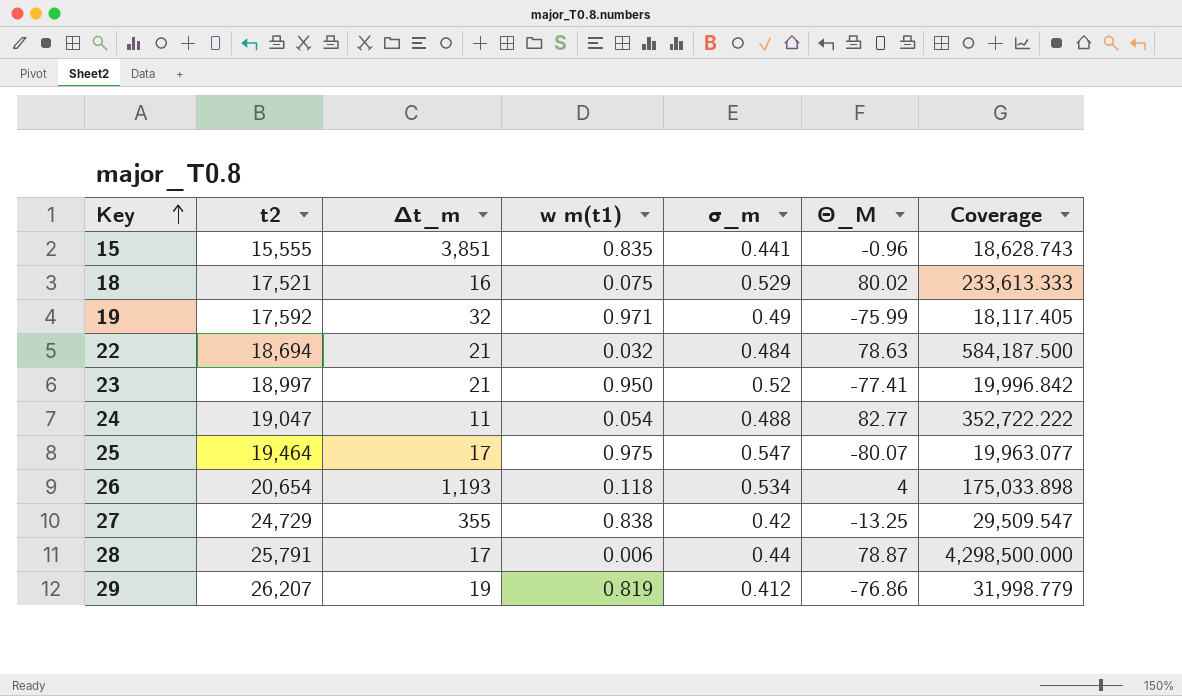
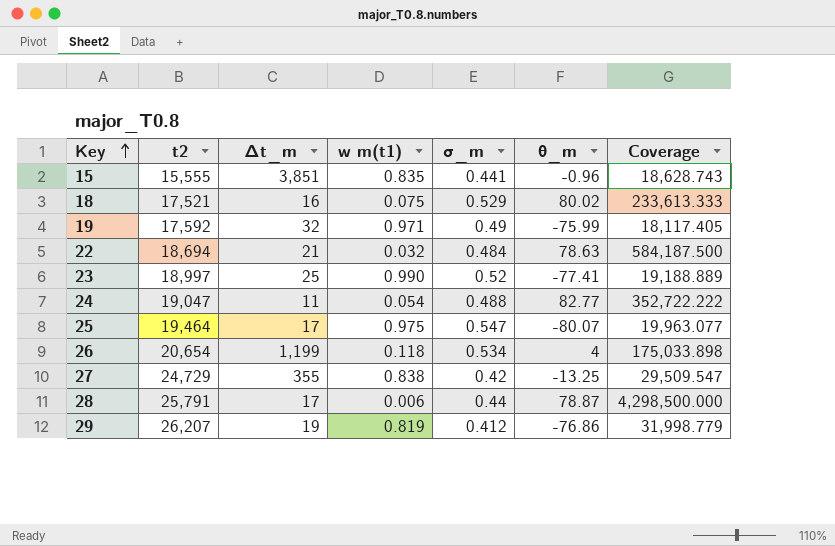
column name: Θ_M -> θ_m
23 | ∆t_m: 21 -> 25
23 | w m(t1): 0.950 -> 0.990
23 | Coverage: 19,996.842 -> 19,188.889
26 | ∆t_m: 1,193 -> 1,199

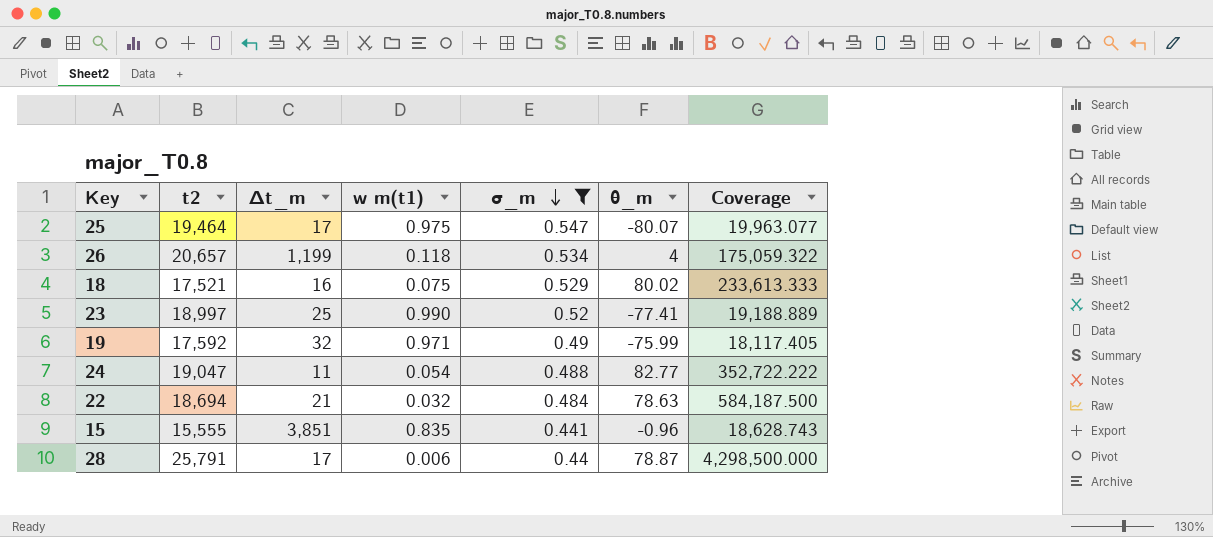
filter: none -> σ_m >= 0.44
row order: Key ascending -> σ_m descending
26 | t2: 20,654 -> 20,657
26 | Coverage: 175,033.898 -> 175,059.322

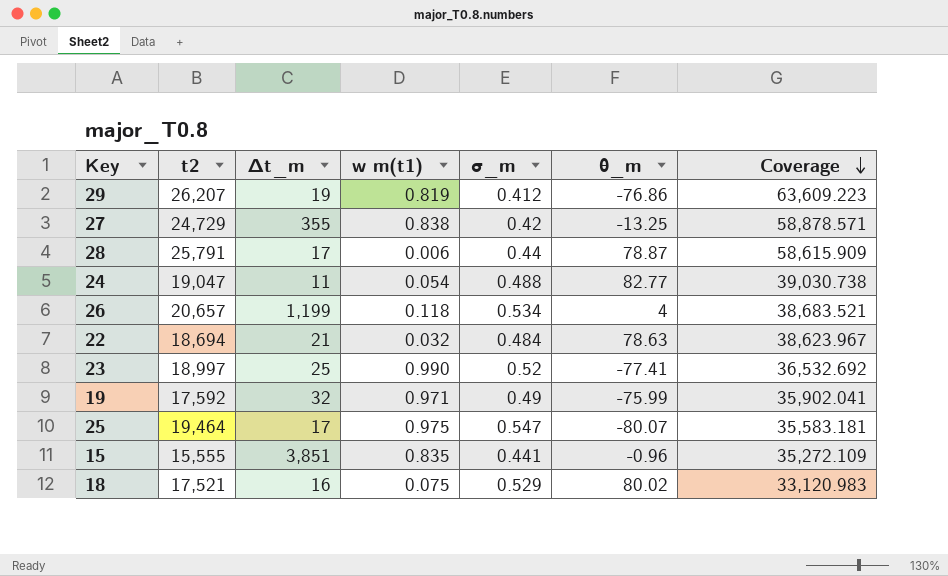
filter: σ_m >= 0.44 -> none
row order: σ_m descending -> Coverage descending
column Coverage | formula: [t2] / [w m(t1)] -> [t2] / [σ_m]

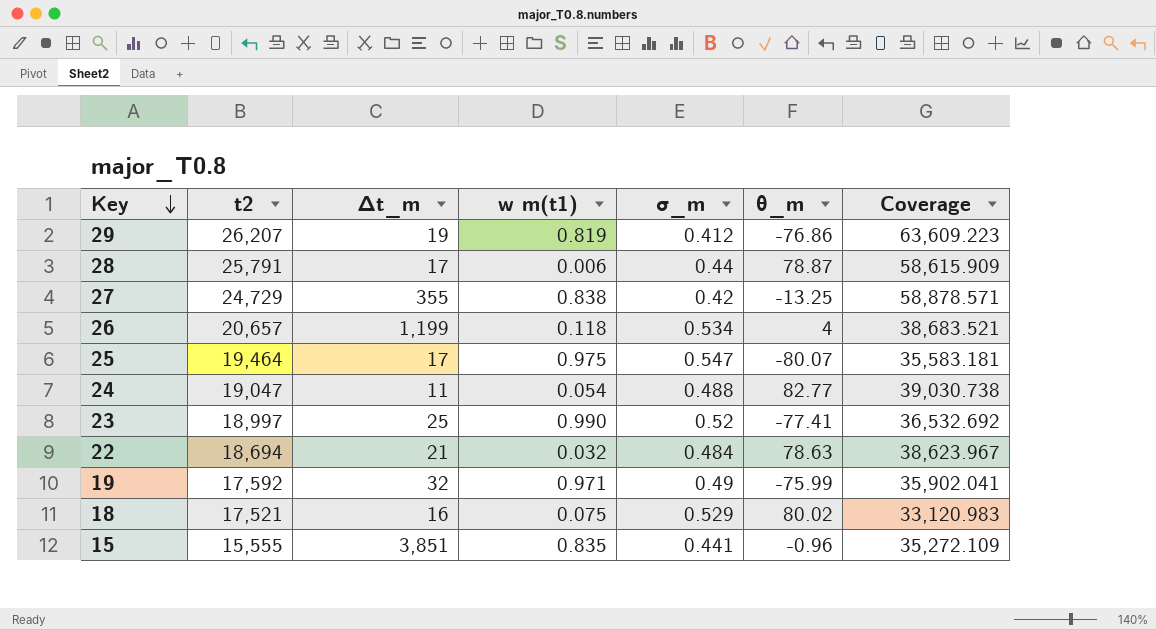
row order: Coverage descending -> Key descending

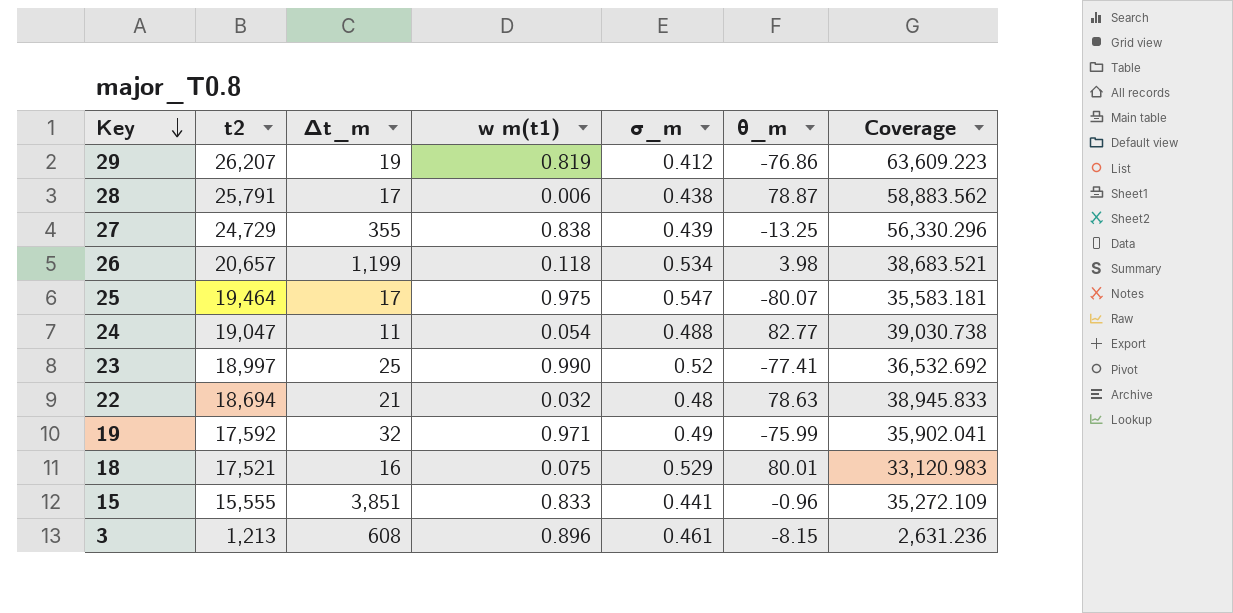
28 | σ_m: 0.44 -> 0.438
28 | Coverage: 58,615.909 -> 58,883.562
27 | σ_m: 0.42 -> 0.439
27 | Coverage: 58,878.571 -> 56,330.296
26 | θ_m: 4 -> 3.98
22 | σ_m: 0.484 -> 0.48
22 | Coverage: 38,623.967 -> 38,945.833
18 | θ_m: 80.02 -> 80.01
15 | w m(t1): 0.835 -> 0.833
row 3: none -> 1,213 | 608 | 0.896 | 0.461 | -8.15 | 2,631.236

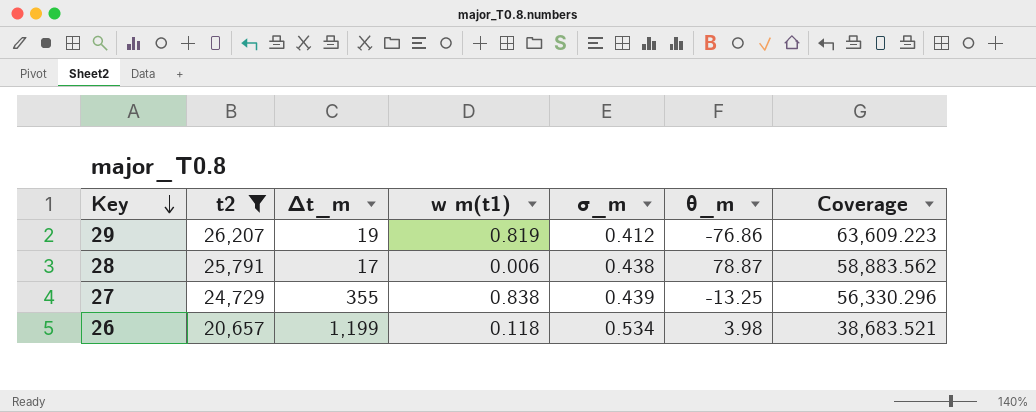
filter: none -> t2 >= 20,657

